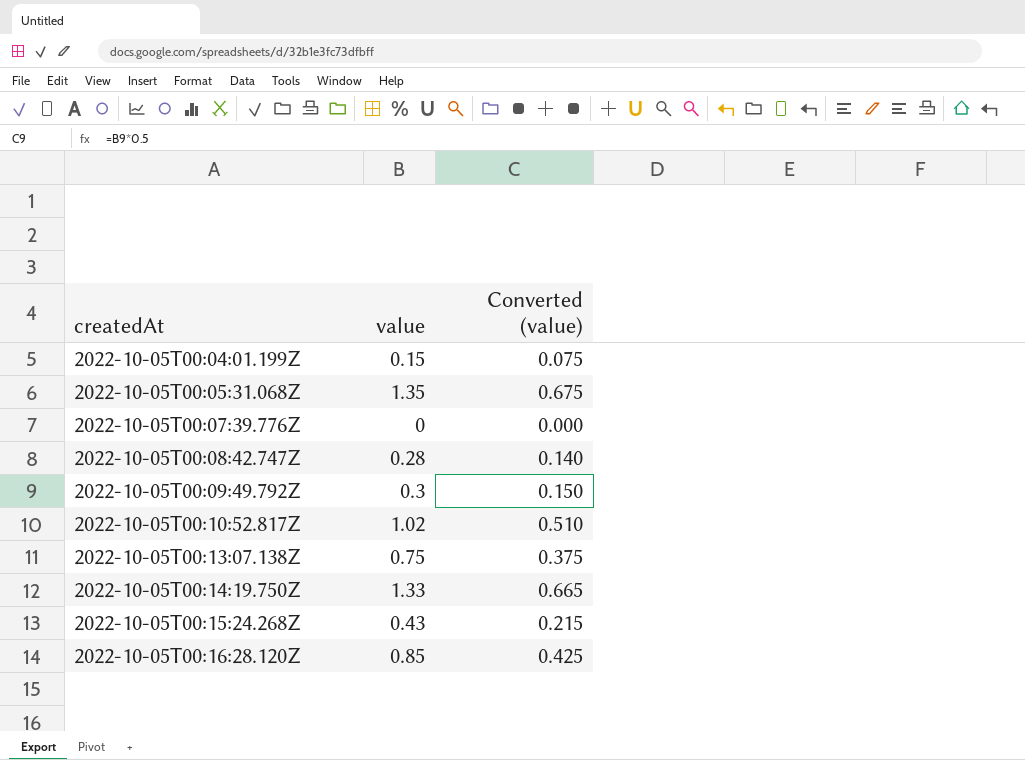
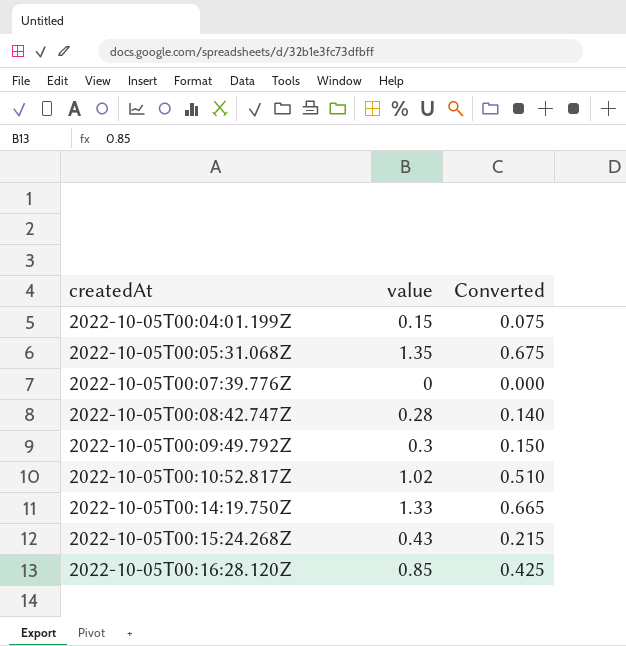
column name: Converted (value) -> Converted
row 2022-10-05T00:13:07.138Z: 0.75 | 0.375 -> none

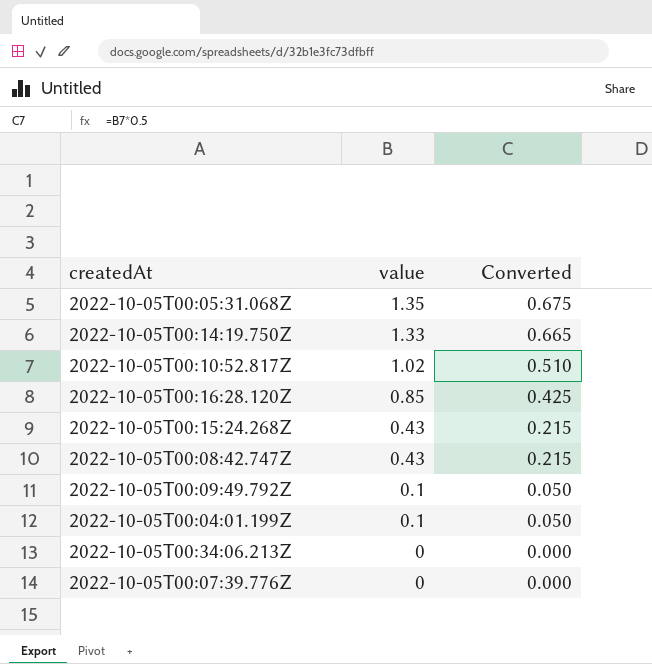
row order: createdAt ascending -> value descending
2022-10-05T00:08:42.747Z | value: 0.28 -> 0.43
2022-10-05T00:08:42.747Z | Converted: 0.140 -> 0.215
2022-10-05T00:09:49.792Z | value: 0.3 -> 0.1
2022-10-05T00:09:49.792Z | Converted: 0.150 -> 0.050
2022-10-05T00:04:01.199Z | value: 0.15 -> 0.1
2022-10-05T00:04:01.199Z | Converted: 0.075 -> 0.050
row 2022-10-05T00:34:06.213Z: none -> 0 | 0.000

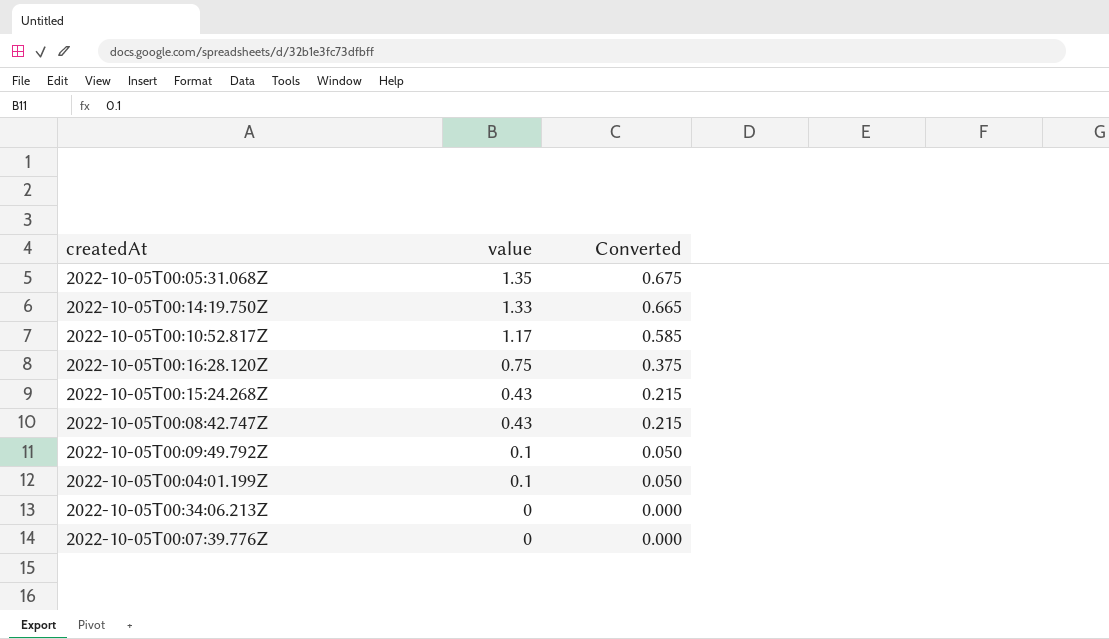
2022-10-05T00:10:52.817Z | value: 1.02 -> 1.17
2022-10-05T00:10:52.817Z | Converted: 0.510 -> 0.585
2022-10-05T00:16:28.120Z | value: 0.85 -> 0.75
2022-10-05T00:16:28.120Z | Converted: 0.425 -> 0.375

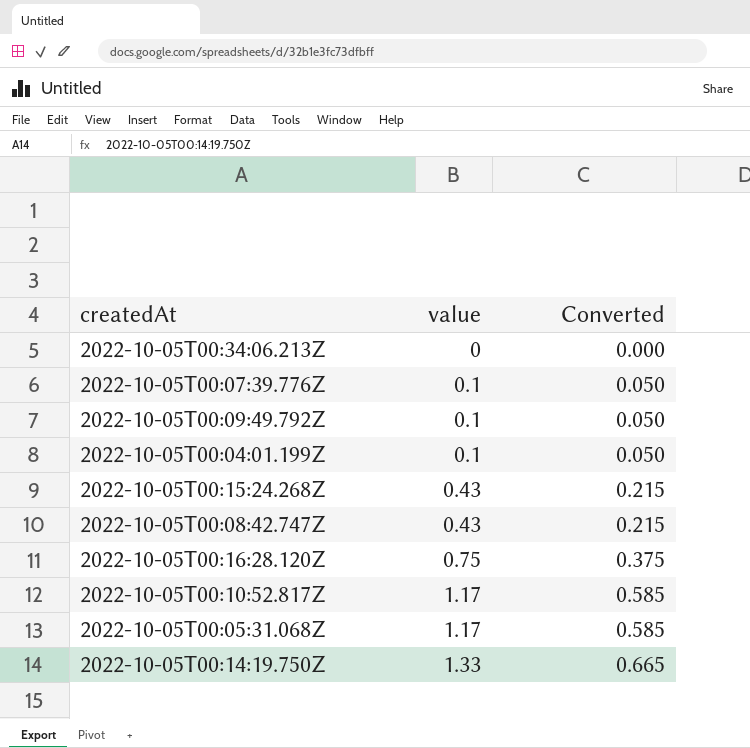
row order: value descending -> value ascending
2022-10-05T00:07:39.776Z | value: 0 -> 0.1
2022-10-05T00:07:39.776Z | Converted: 0.000 -> 0.050
2022-10-05T00:05:31.068Z | value: 1.35 -> 1.17
2022-10-05T00:05:31.068Z | Converted: 0.675 -> 0.585

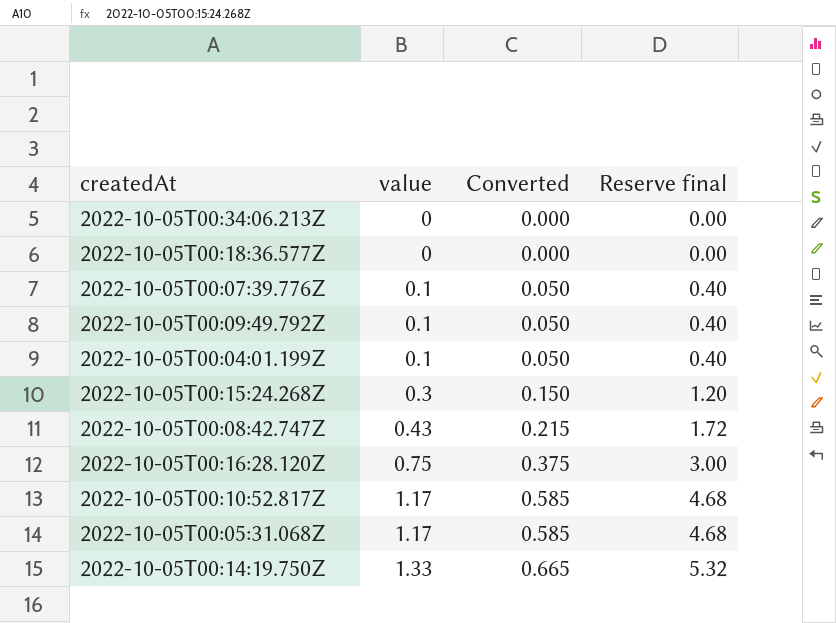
column Reserve final | formula: none -> [value] * 4
row 2022-10-05T00:18:36.577Z: none -> 0 | 0.000 | 0.00
2022-10-05T00:15:24.268Z | value: 0.43 -> 0.3
2022-10-05T00:15:24.268Z | Converted: 0.215 -> 0.150

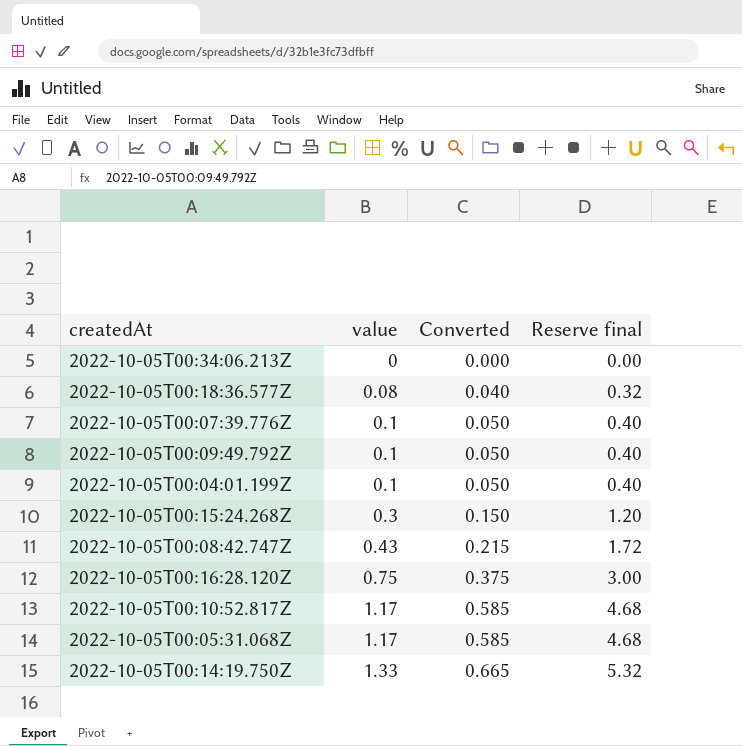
2022-10-05T00:18:36.577Z | value: 0 -> 0.08
2022-10-05T00:18:36.577Z | Converted: 0.000 -> 0.040
2022-10-05T00:18:36.577Z | Reserve final: 0.00 -> 0.32

